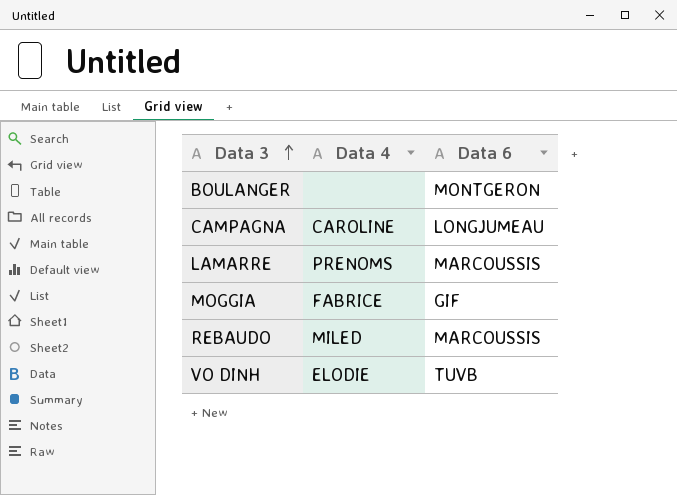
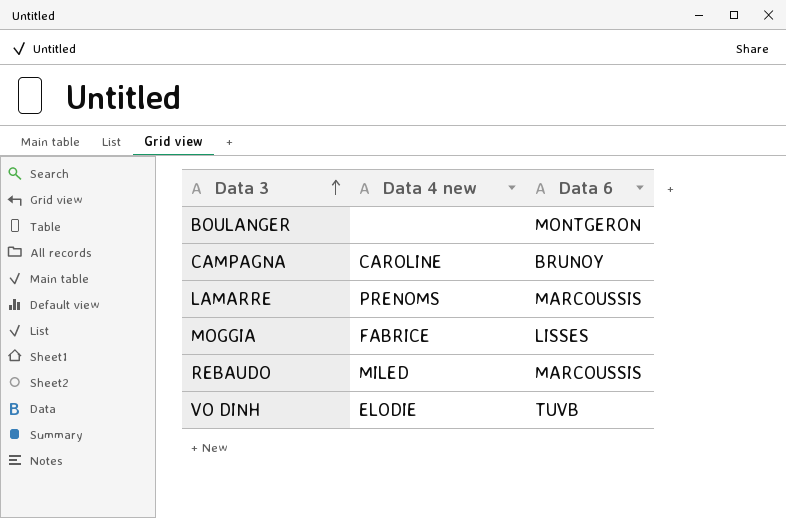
column name: Data 4 -> Data 4 new
CAMPAGNA | Data 6: LONGJUMEAU -> BRUNOY
MOGGIA | Data 6: GIF -> LISSES

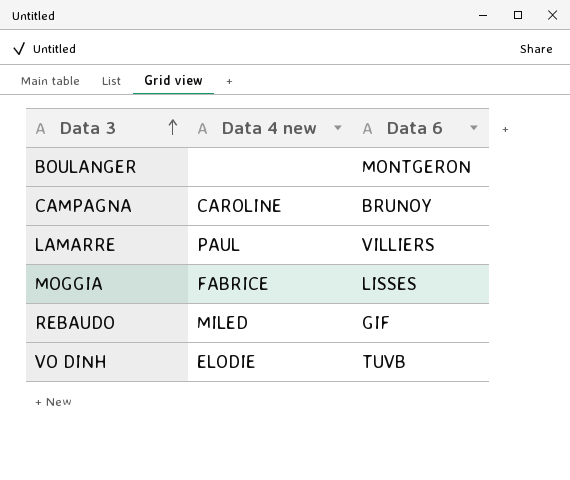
LAMARRE | Data 4 new: PRENOMS -> PAUL
LAMARRE | Data 6: MARCOUSSIS -> VILLIERS
REBAUDO | Data 6: MARCOUSSIS -> GIF

